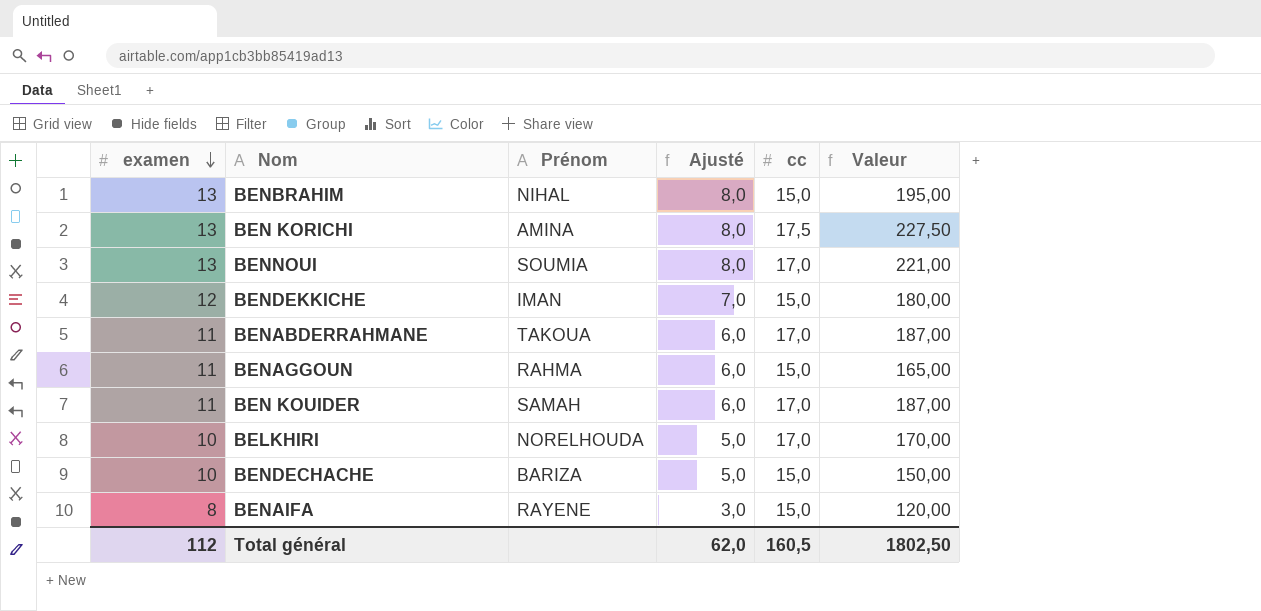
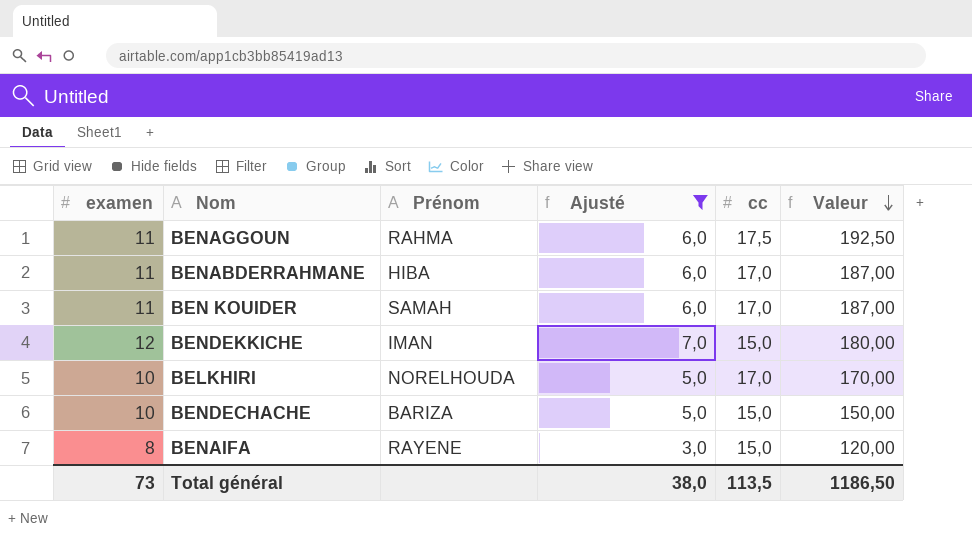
filter: none -> Ajusté != 8,0
row order: examen descending -> Valeur descending
BENAGGOUN | cc: 15,0 -> 17,5
BENAGGOUN | Valeur: 165,00 -> 192,50
BENABDERRAHMANE | Prénom: TAKOUA -> HIBA
Total général | examen: 112 -> 73
Total général | Ajusté: 62,0 -> 38,0
Total général | cc: 160,5 -> 113,5
Total général | Valeur: 1802,50 -> 1186,50

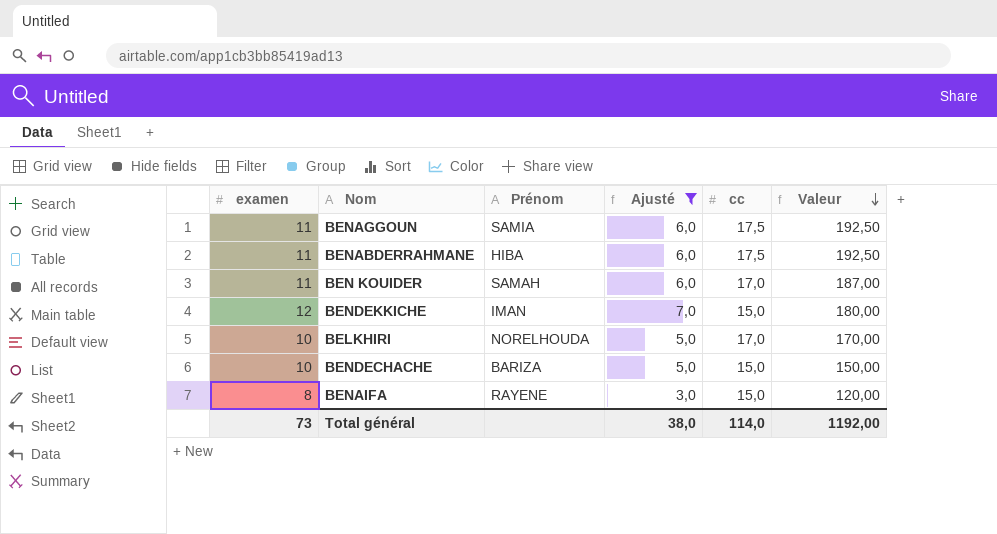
BENAGGOUN | Prénom: RAHMA -> SAMIA
BENABDERRAHMANE | cc: 17,0 -> 17,5
BENABDERRAHMANE | Valeur: 187,00 -> 192,50
Total général | cc: 113,5 -> 114,0
Total général | Valeur: 1186,50 -> 1192,00

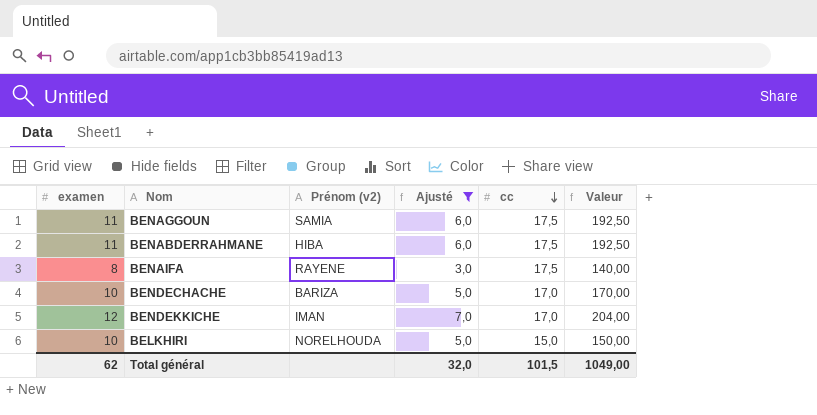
row order: Valeur descending -> cc descending
column name: Prénom -> Prénom (v2)
row BEN KOUIDER: 11 | SAMAH | 6,0 | 17,0 | 187,00 -> none
BENAIFA | cc: 15,0 -> 17,5
BENAIFA | Valeur: 120,00 -> 140,00
BENDECHACHE | cc: 15,0 -> 17,0
BENDECHACHE | Valeur: 150,00 -> 170,00
BENDEKKICHE | cc: 15,0 -> 17,0
BENDEKKICHE | Valeur: 180,00 -> 204,00
BELKHIRI | cc: 17,0 -> 15,0
BELKHIRI | Valeur: 170,00 -> 150,00
Total général | examen: 73 -> 62
Total général | Ajusté: 38,0 -> 32,0
Total général | cc: 114,0 -> 101,5
Total général | Valeur: 1192,00 -> 1049,00

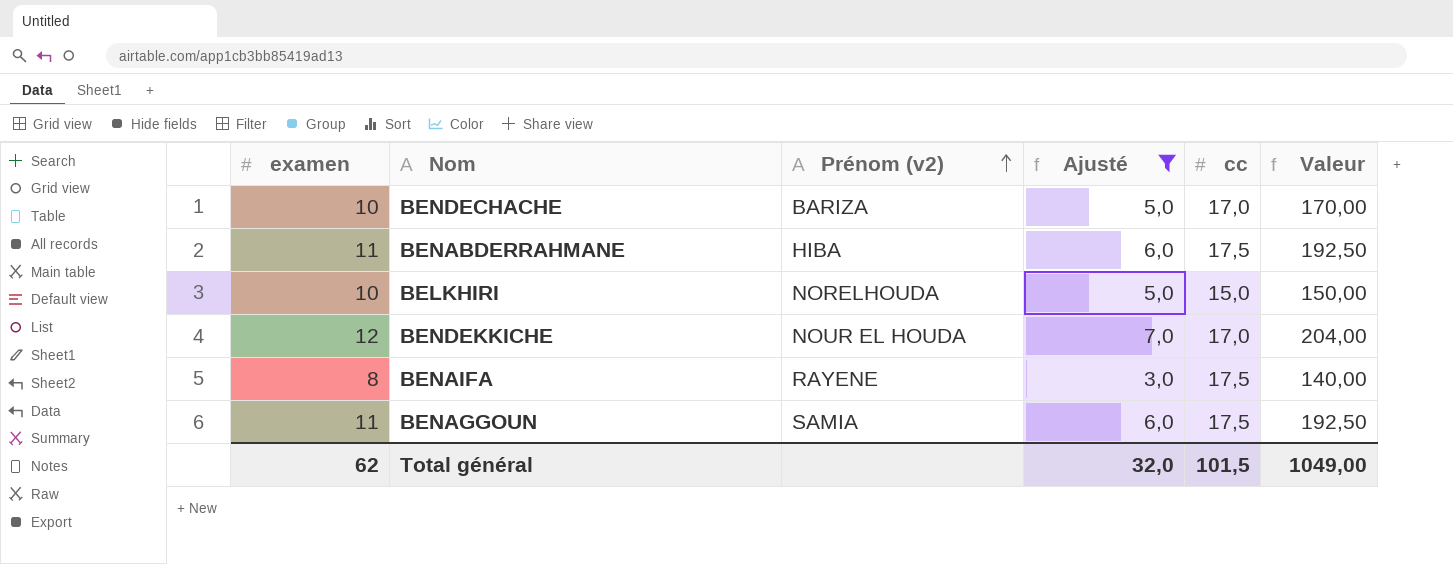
row order: cc descending -> Prénom (v2) ascending
BENDEKKICHE | Prénom (v2): IMAN -> NOUR EL HOUDA

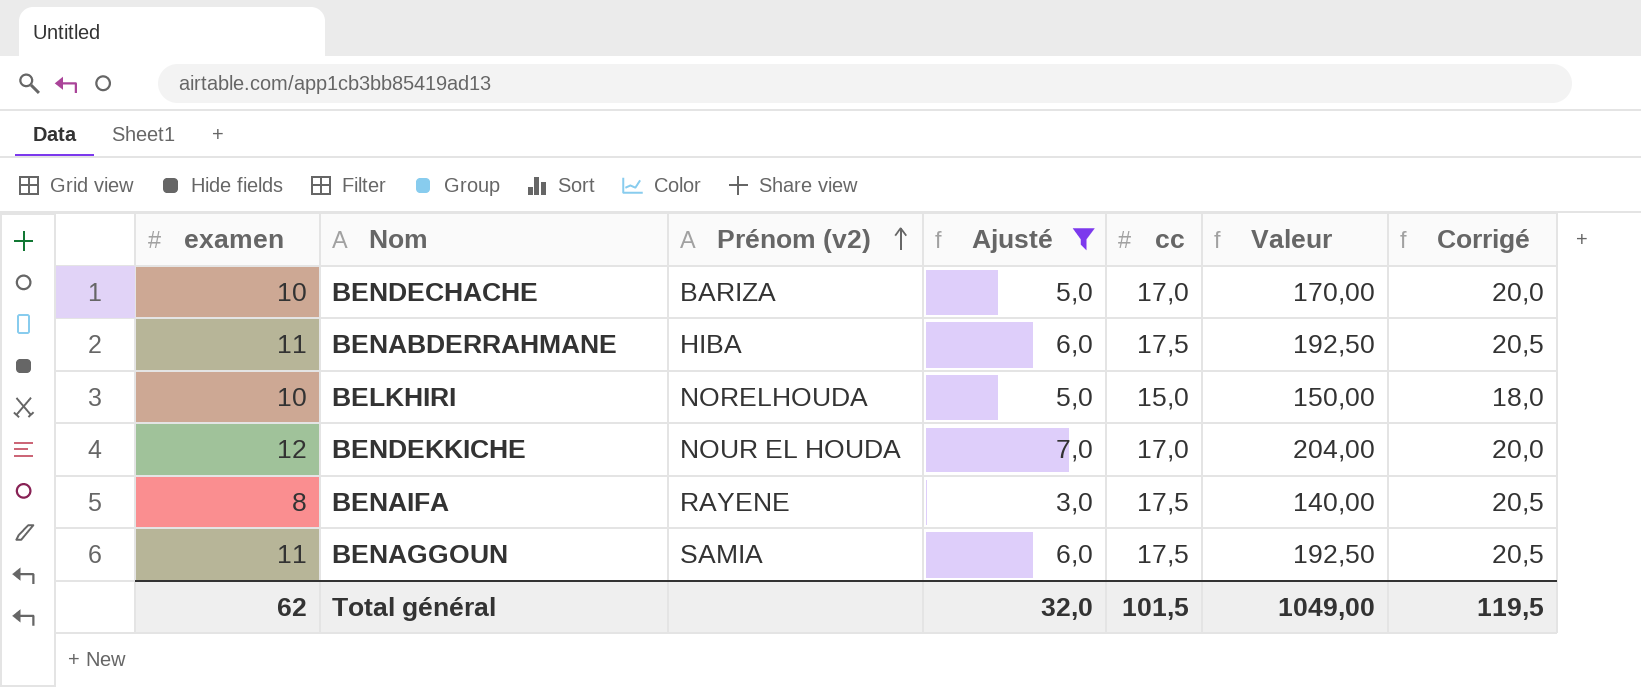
column Corrigé | formula: none -> [cc] + 3

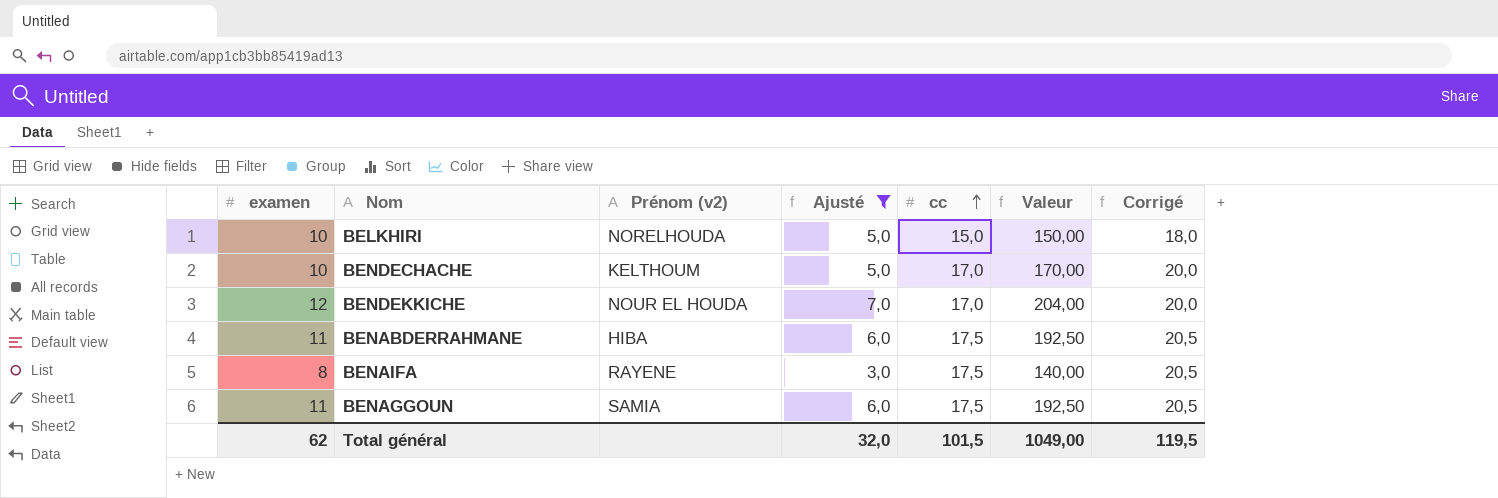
row order: Prénom (v2) ascending -> cc ascending
BENDECHACHE | Prénom (v2): BARIZA -> KELTHOUM

